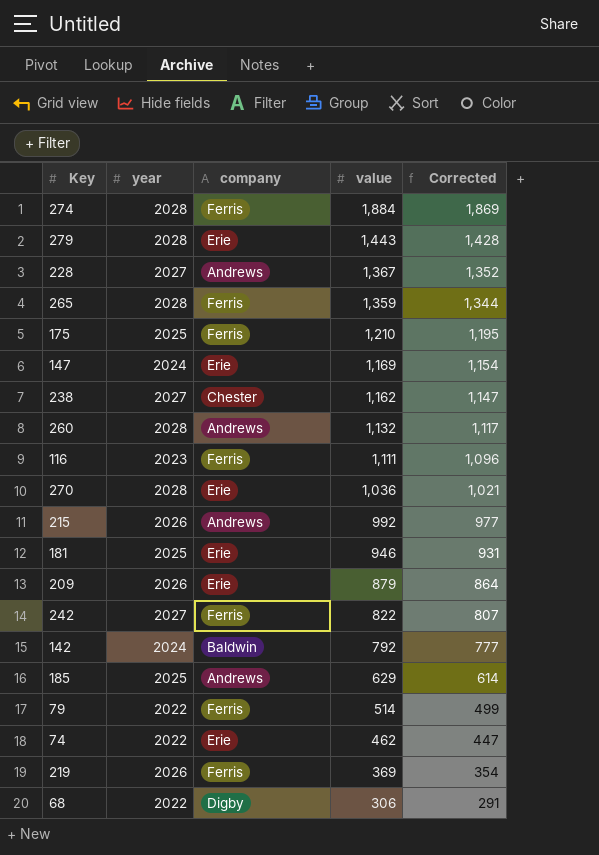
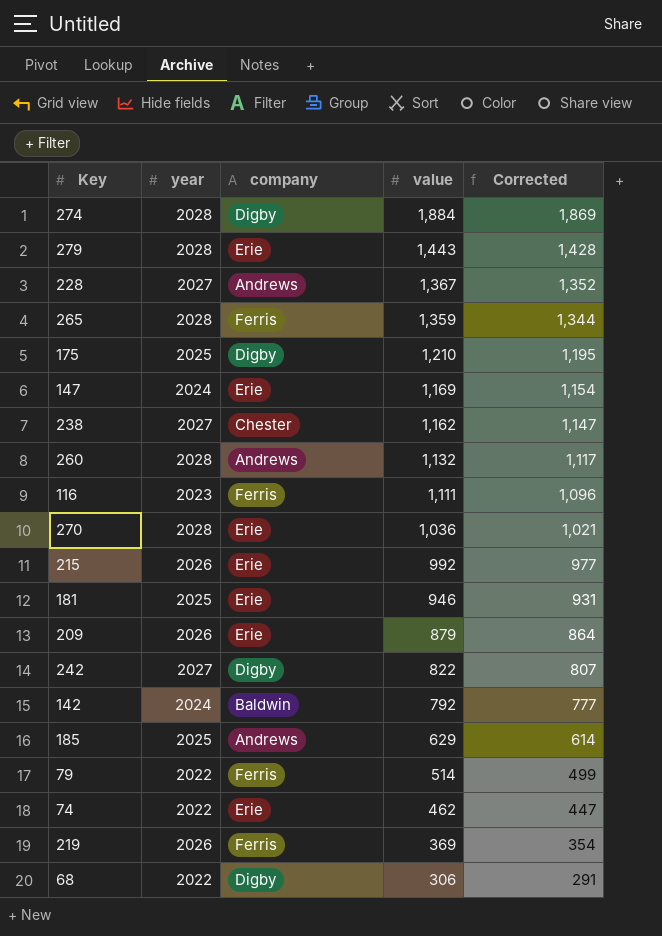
274 | company: Ferris -> Digby
175 | company: Ferris -> Digby
215 | company: Andrews -> Erie
242 | company: Ferris -> Digby

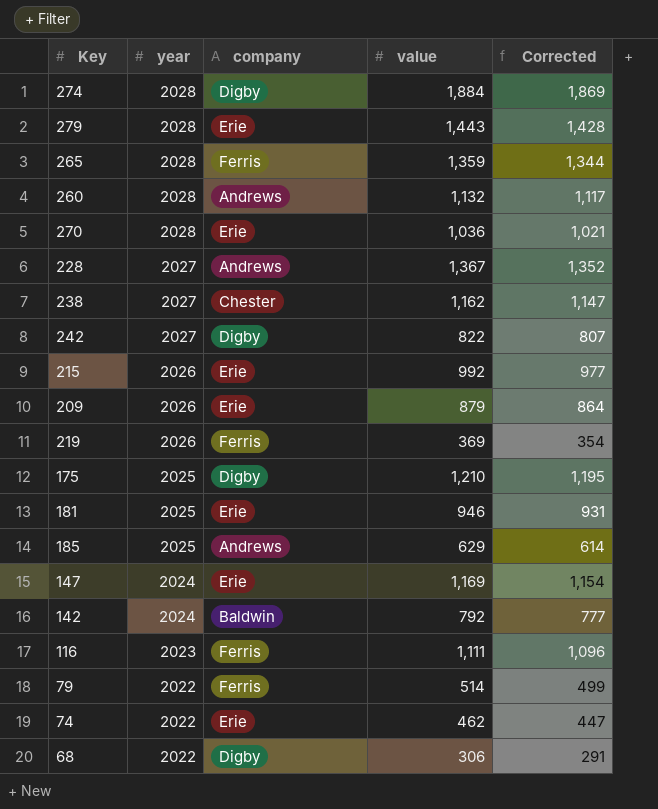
row order: value descending -> year descending

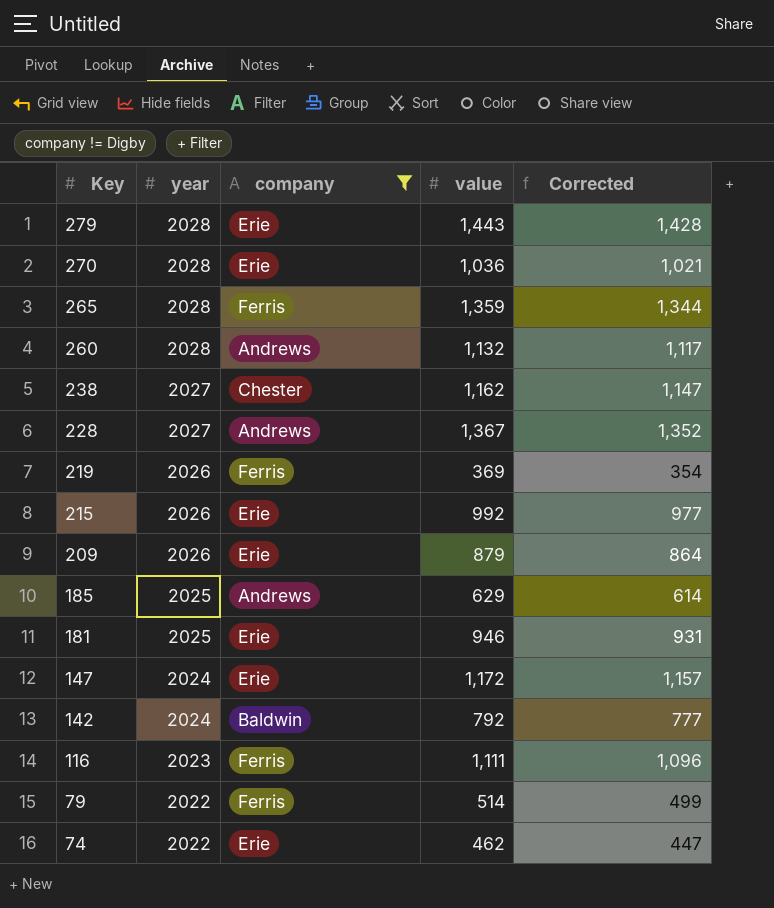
filter: none -> company != Digby
row order: year descending -> Key descending
147 | value: 1,169 -> 1,172
147 | Corrected: 1,154 -> 1,157

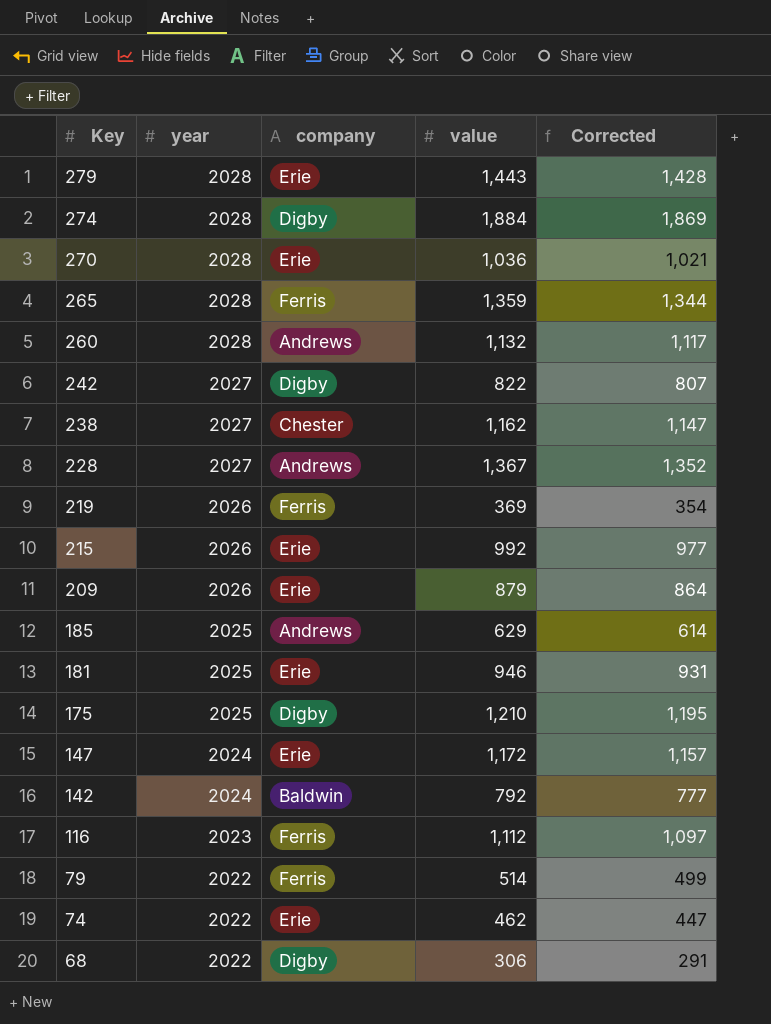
filter: company != Digby -> none
116 | value: 1,111 -> 1,112
116 | Corrected: 1,096 -> 1,097

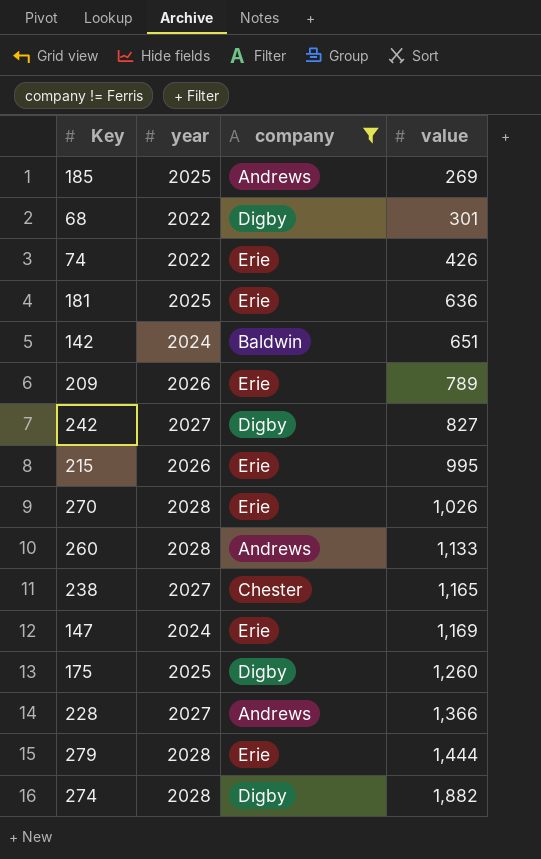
filter: none -> company != Ferris
row order: Key descending -> value ascending
column Corrected | formula: [value] - 15 -> none
185 | value: 629 -> 269
68 | value: 306 -> 301
74 | value: 462 -> 426
181 | value: 946 -> 636
142 | value: 792 -> 651
209 | value: 879 -> 789
242 | value: 822 -> 827
215 | value: 992 -> 995
270 | value: 1,036 -> 1,026
260 | value: 1,132 -> 1,133
238 | value: 1,162 -> 1,165
147 | value: 1,172 -> 1,169
175 | value: 1,210 -> 1,260
228 | value: 1,367 -> 1,366
279 | value: 1,443 -> 1,444
274 | value: 1,884 -> 1,882

